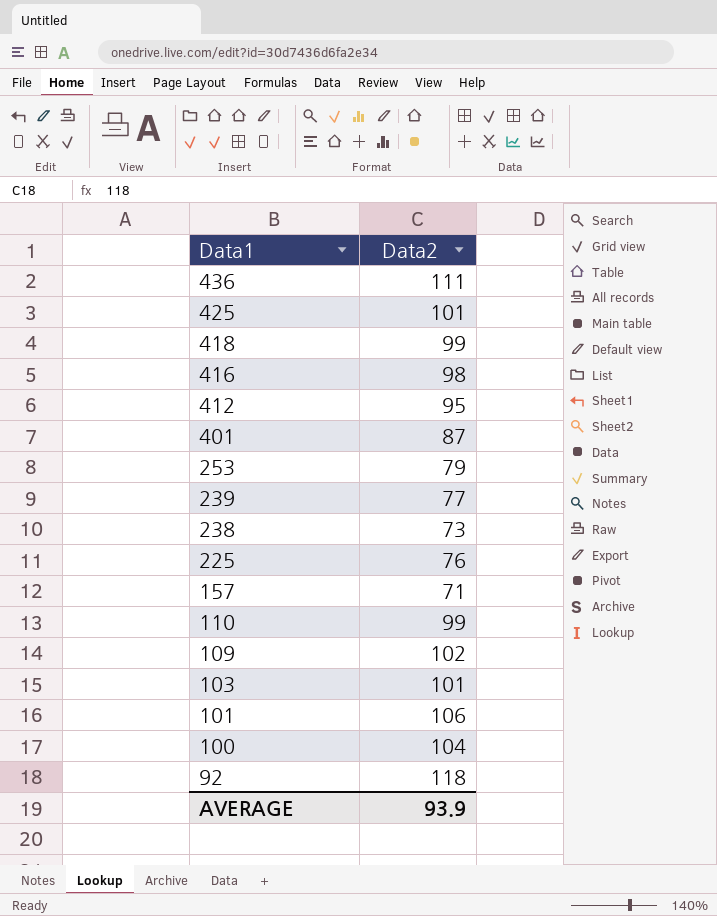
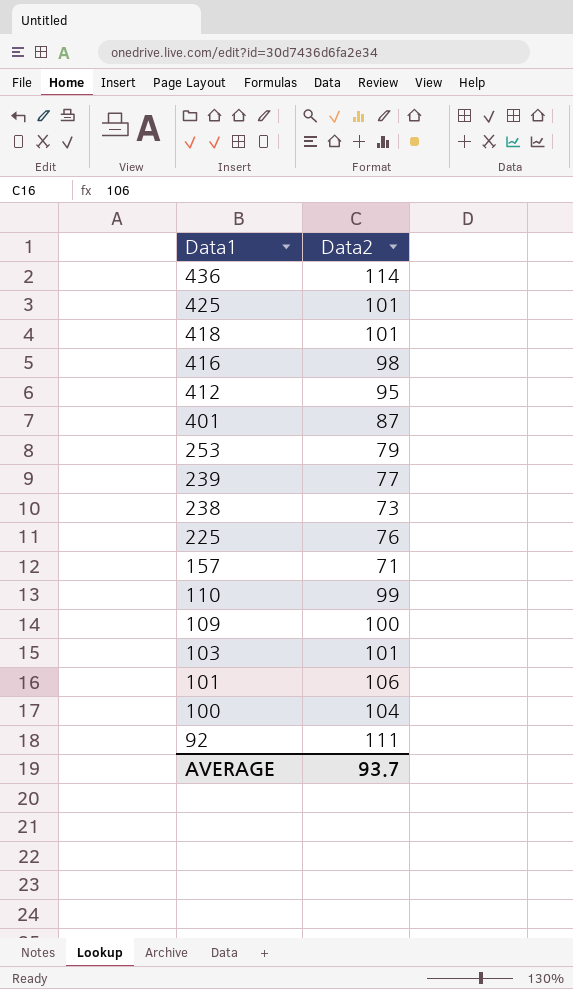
436 | Data2: 111 -> 114
418 | Data2: 99 -> 101
109 | Data2: 102 -> 100
92 | Data2: 118 -> 111
AVERAGE | Data2: 93.9 -> 93.7

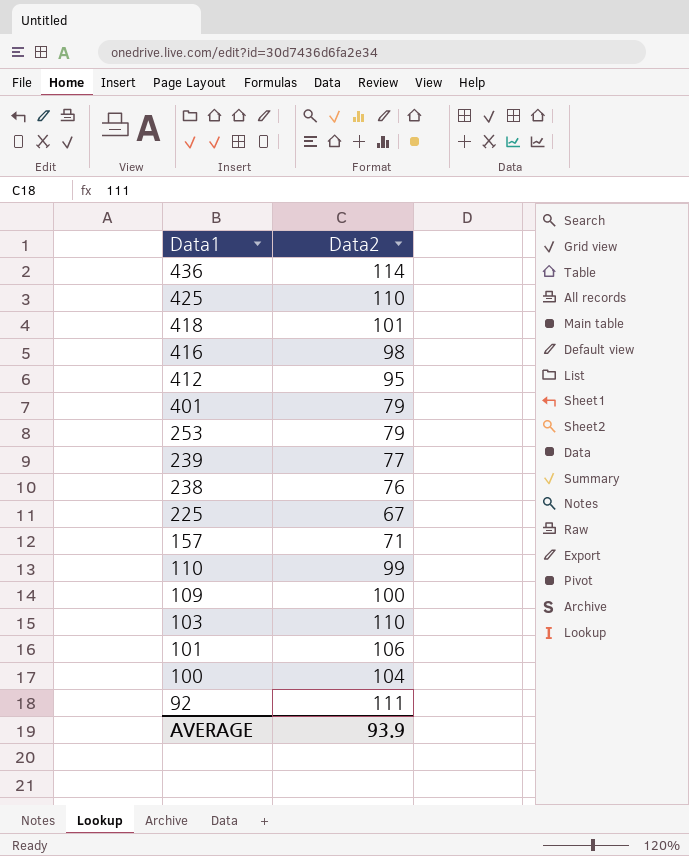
425 | Data2: 101 -> 110
401 | Data2: 87 -> 79
238 | Data2: 73 -> 76
225 | Data2: 76 -> 67
103 | Data2: 101 -> 110
AVERAGE | Data2: 93.7 -> 93.9

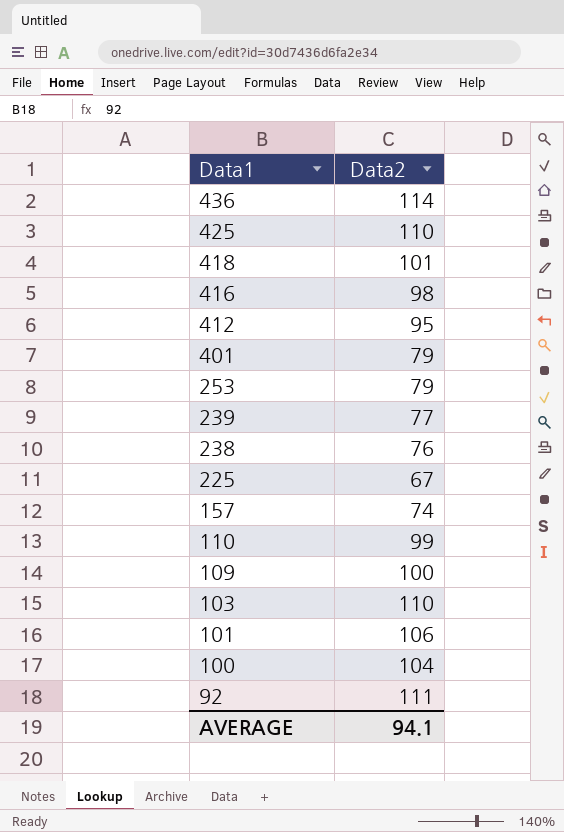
157 | Data2: 71 -> 74
AVERAGE | Data2: 93.9 -> 94.1

